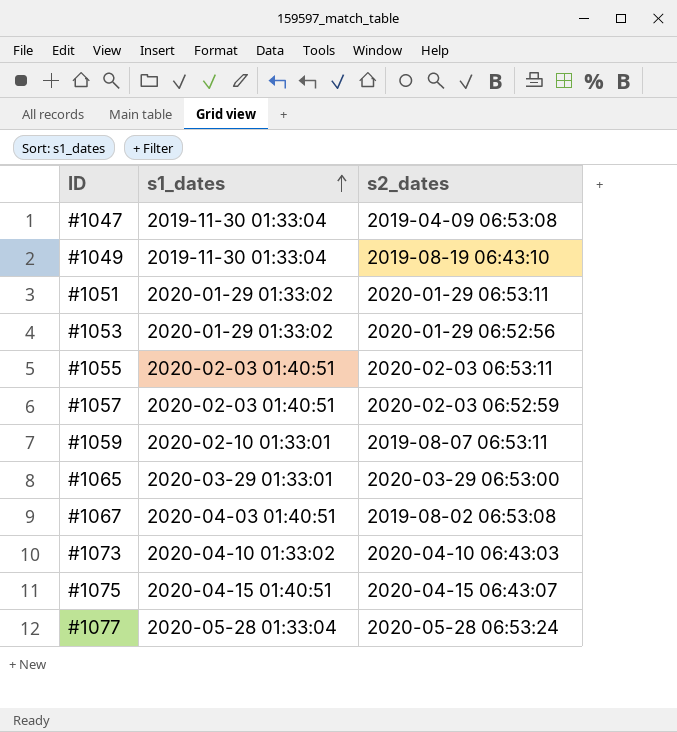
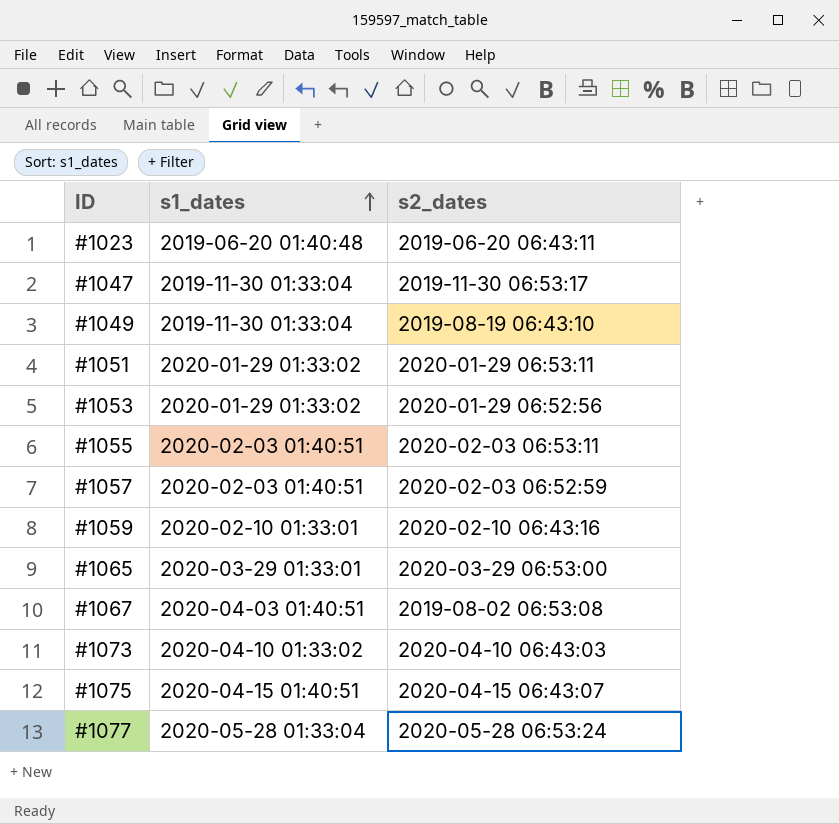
row #1023: none -> 2019-06-20 01:40:48 | 2019-06-20 06:43:11
#1047 | s2_dates: 2019-04-09 06:53:08 -> 2019-11-30 06:53:17
#1059 | s2_dates: 2019-08-07 06:53:11 -> 2020-02-10 06:43:16

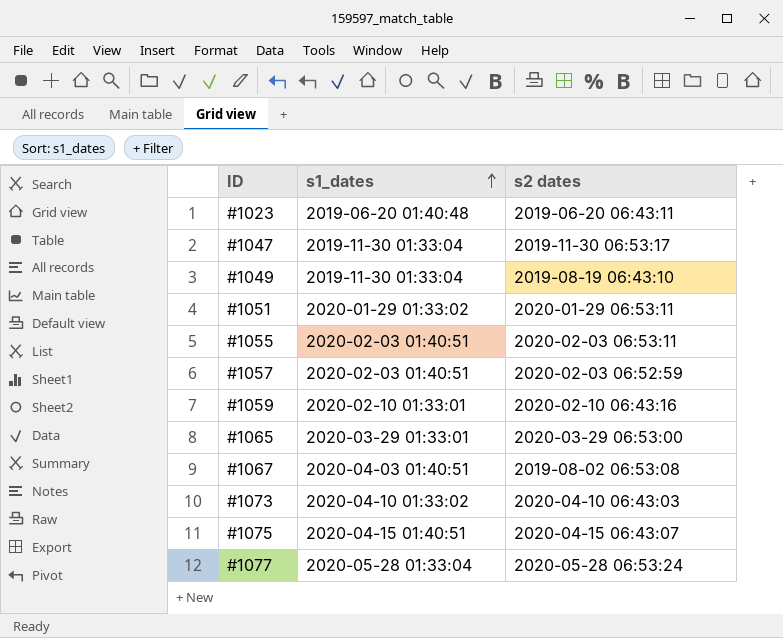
column name: s2_dates -> s2 dates
row #1053: 2020-01-29 01:33:02 | 2020-01-29 06:52:56 -> none

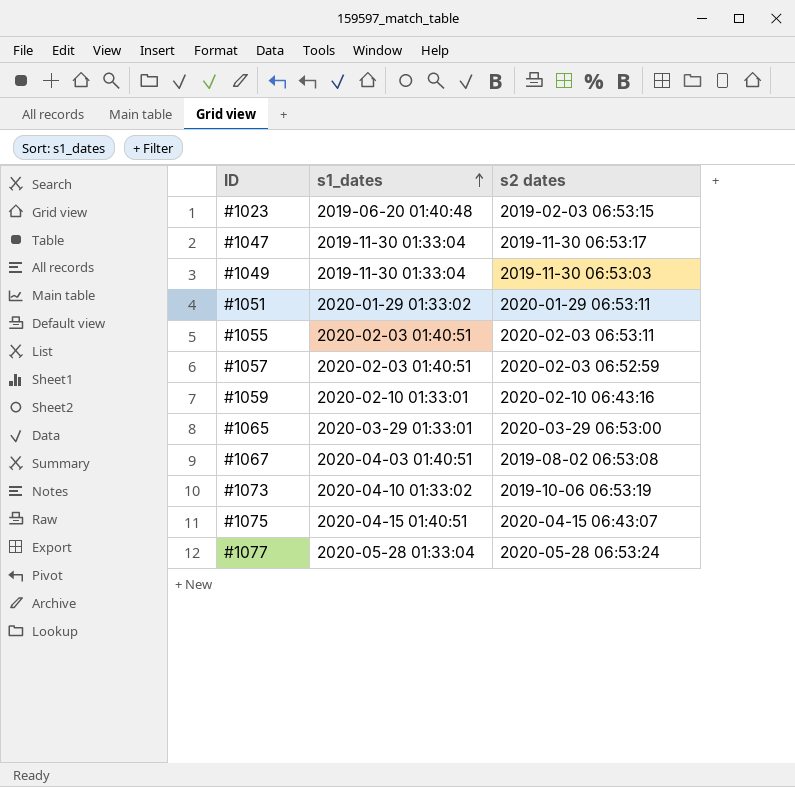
#1023 | s2 dates: 2019-06-20 06:43:11 -> 2019-02-03 06:53:15
#1049 | s2 dates: 2019-08-19 06:43:10 -> 2019-11-30 06:53:03
#1073 | s2 dates: 2020-04-10 06:43:03 -> 2019-10-06 06:53:19

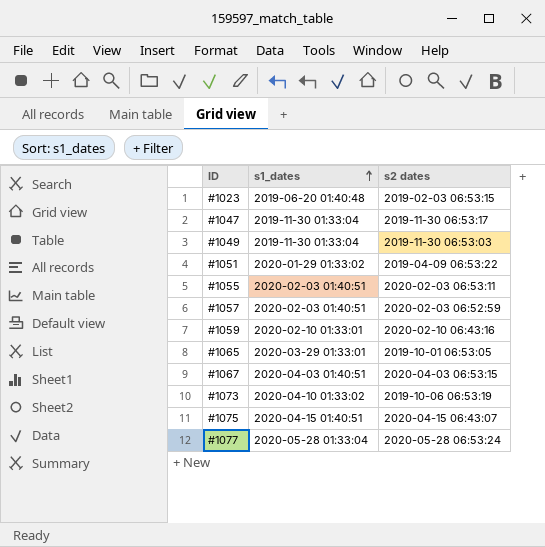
#1051 | s2 dates: 2020-01-29 06:53:11 -> 2019-04-09 06:53:22
#1065 | s2 dates: 2020-03-29 06:53:00 -> 2019-10-01 06:53:05
#1067 | s2 dates: 2019-08-02 06:53:08 -> 2020-04-03 06:53:15

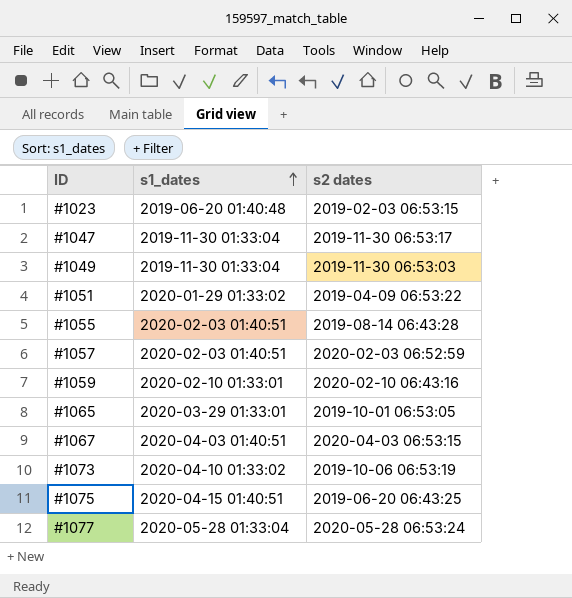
#1055 | s2 dates: 2020-02-03 06:53:11 -> 2019-08-14 06:43:28
#1075 | s2 dates: 2020-04-15 06:43:07 -> 2019-06-20 06:43:25

